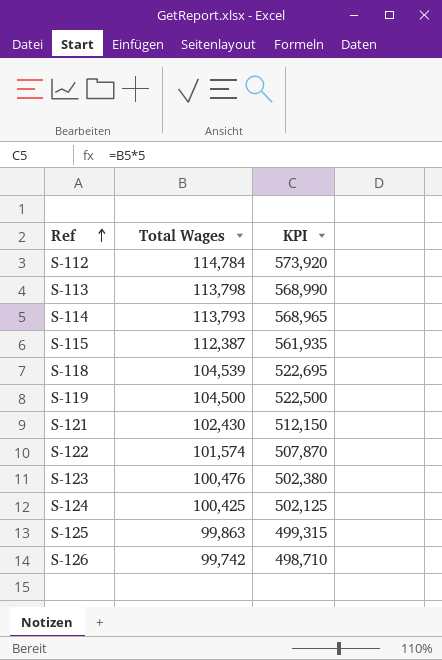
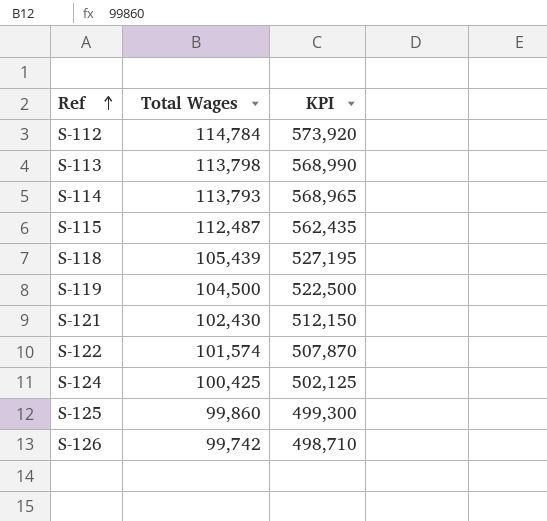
row S-123: 100,476 | 502,380 -> none
S-115 | Total Wages: 112,387 -> 112,487
S-115 | KPI: 561,935 -> 562,435
S-118 | Total Wages: 104,539 -> 105,439
S-118 | KPI: 522,695 -> 527,195
S-125 | Total Wages: 99,863 -> 99,860
S-125 | KPI: 499,315 -> 499,300

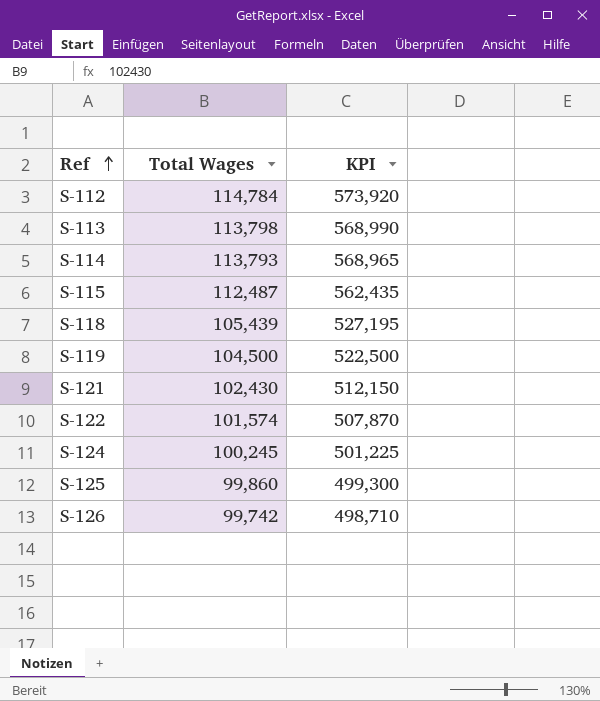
S-124 | Total Wages: 100,425 -> 100,245
S-124 | KPI: 502,125 -> 501,225

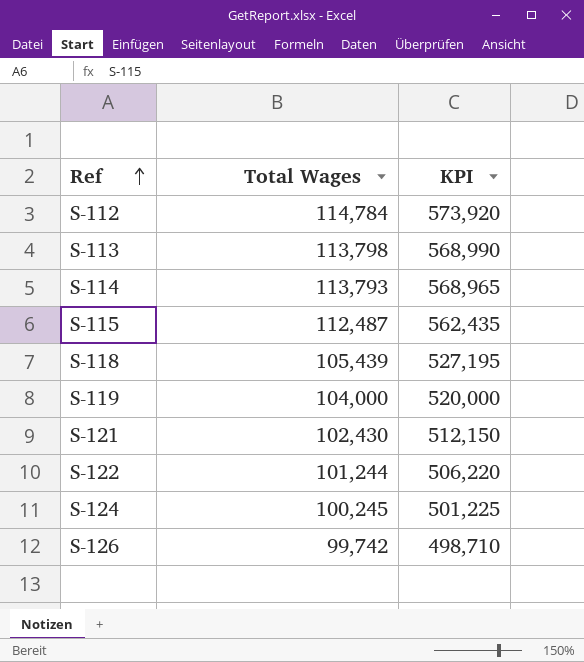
row S-125: 99,860 | 499,300 -> none
S-119 | Total Wages: 104,500 -> 104,000
S-119 | KPI: 522,500 -> 520,000
S-122 | Total Wages: 101,574 -> 101,244
S-122 | KPI: 507,870 -> 506,220

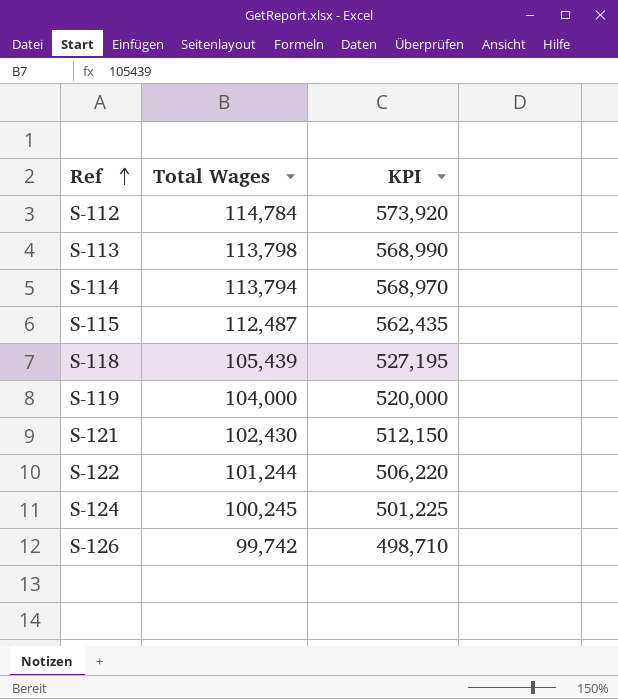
S-114 | Total Wages: 113,793 -> 113,794
S-114 | KPI: 568,965 -> 568,970

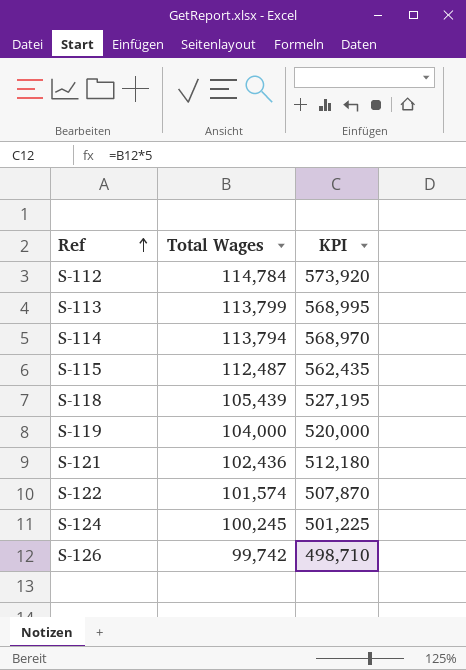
S-113 | Total Wages: 113,798 -> 113,799
S-113 | KPI: 568,990 -> 568,995
S-121 | Total Wages: 102,430 -> 102,436
S-121 | KPI: 512,150 -> 512,180
S-122 | Total Wages: 101,244 -> 101,574
S-122 | KPI: 506,220 -> 507,870

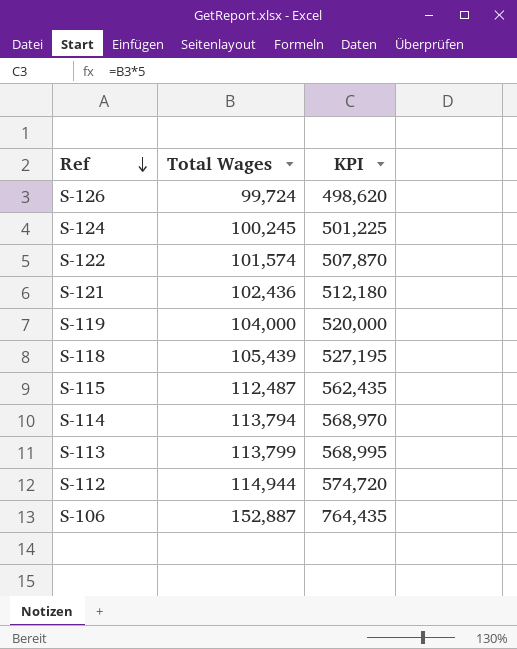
row order: Ref ascending -> Ref descending
S-126 | Total Wages: 99,742 -> 99,724
S-126 | KPI: 498,710 -> 498,620
S-112 | Total Wages: 114,784 -> 114,944
S-112 | KPI: 573,920 -> 574,720
row S-106: none -> 152,887 | 764,435

